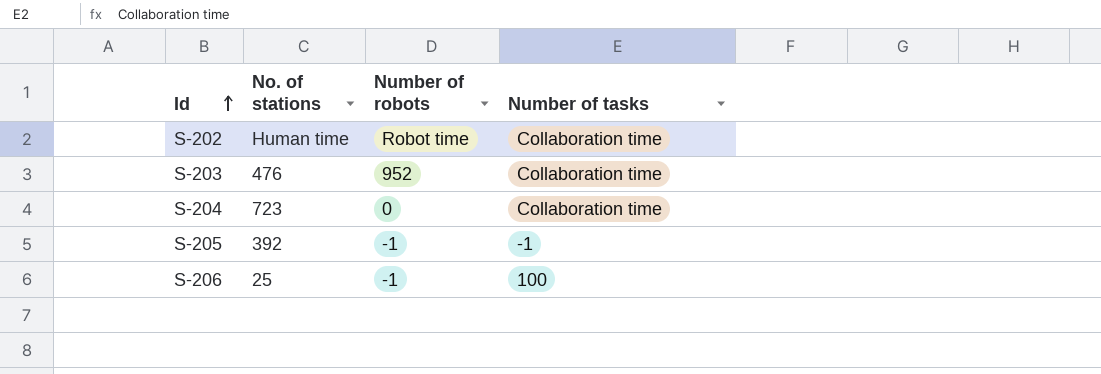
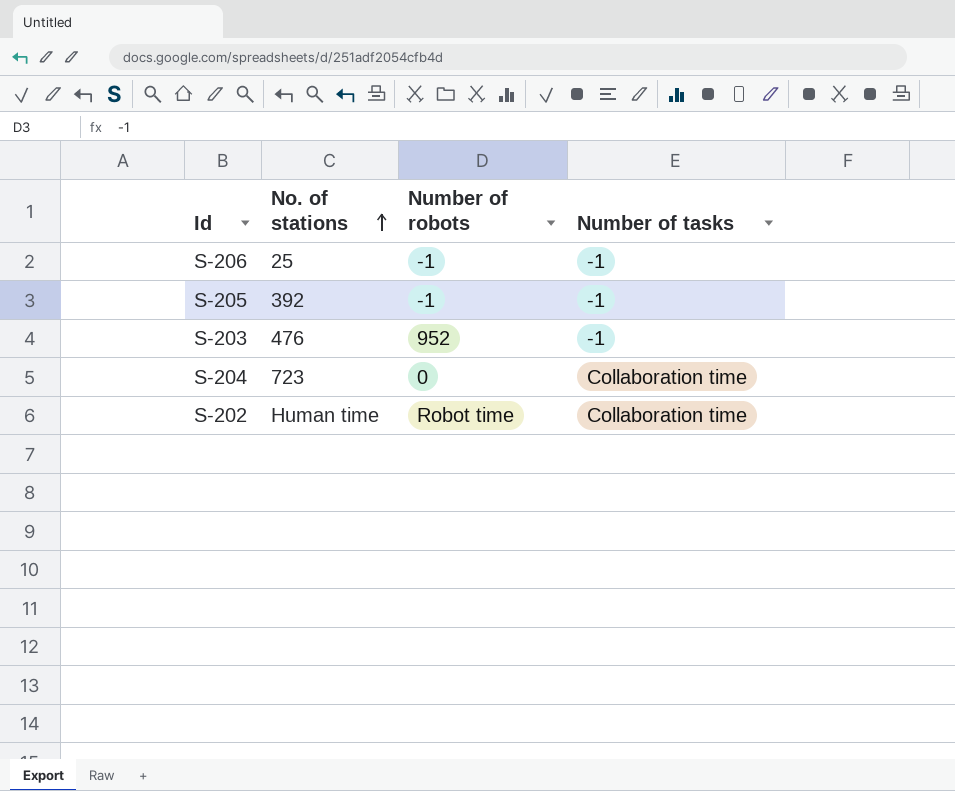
row order: Id ascending -> No. of stations ascending
S-206 | Number of tasks: 100 -> -1
S-203 | Number of tasks: Collaboration time -> -1

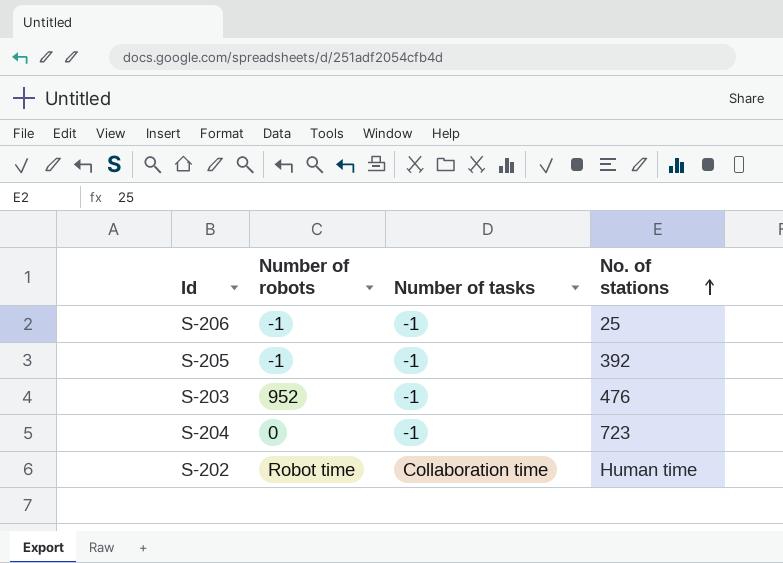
column No. of stations | position: 2 -> 4
S-204 | Number of tasks: Collaboration time -> -1

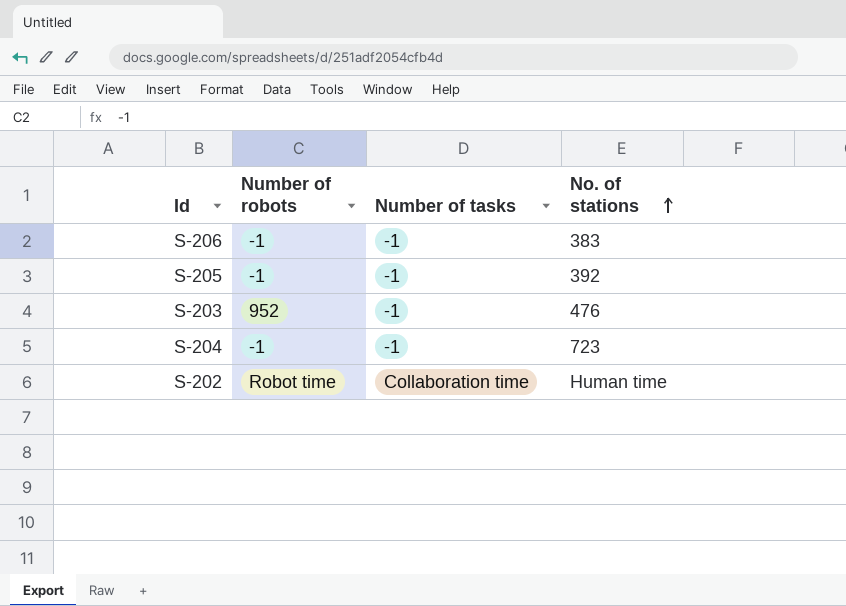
S-206 | No. of stations: 25 -> 383
S-204 | Number of robots: 0 -> -1

